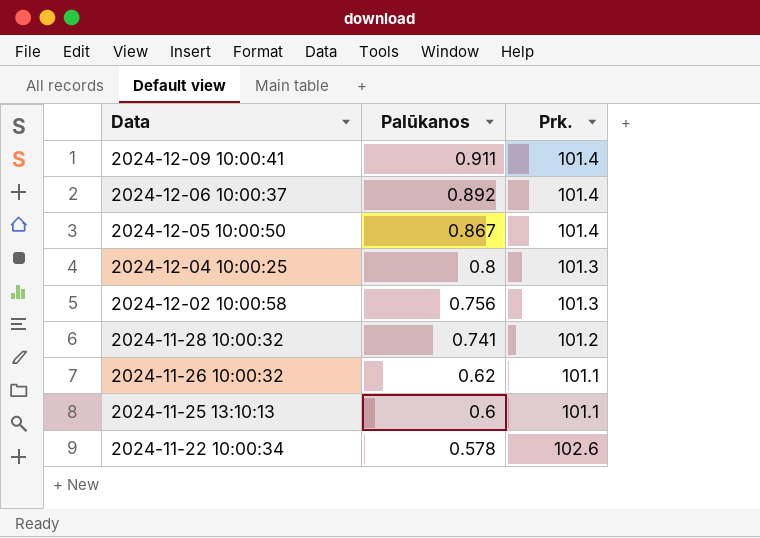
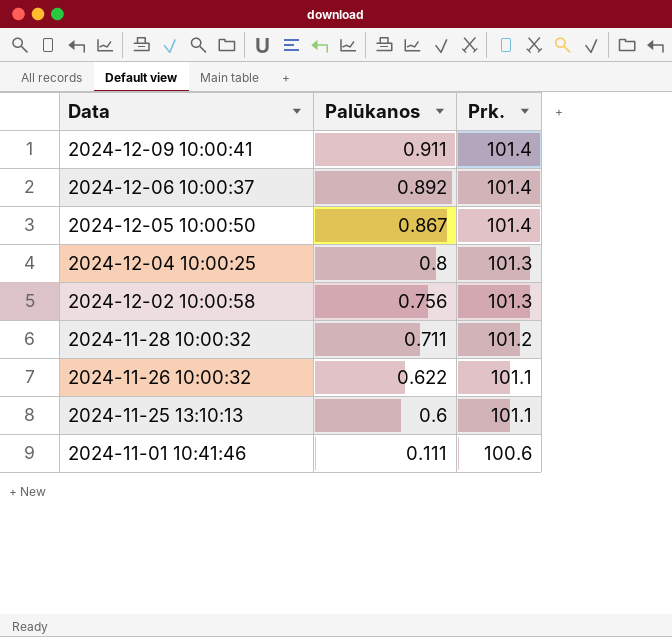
row 2024-11-22 10:00:34: 0.578 | 102.6 -> none
2024-11-28 10:00:32 | Palūkanos: 0.741 -> 0.711
2024-11-26 10:00:32 | Palūkanos: 0.62 -> 0.622
row 2024-11-01 10:41:46: none -> 0.111 | 100.6

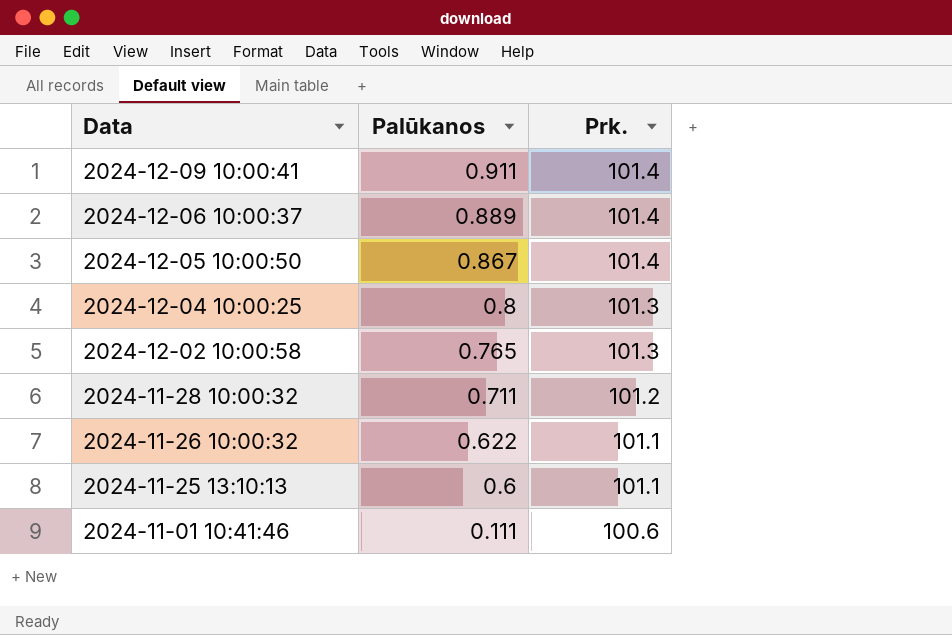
2024-12-06 10:00:37 | Palūkanos: 0.892 -> 0.889
2024-12-02 10:00:58 | Palūkanos: 0.756 -> 0.765

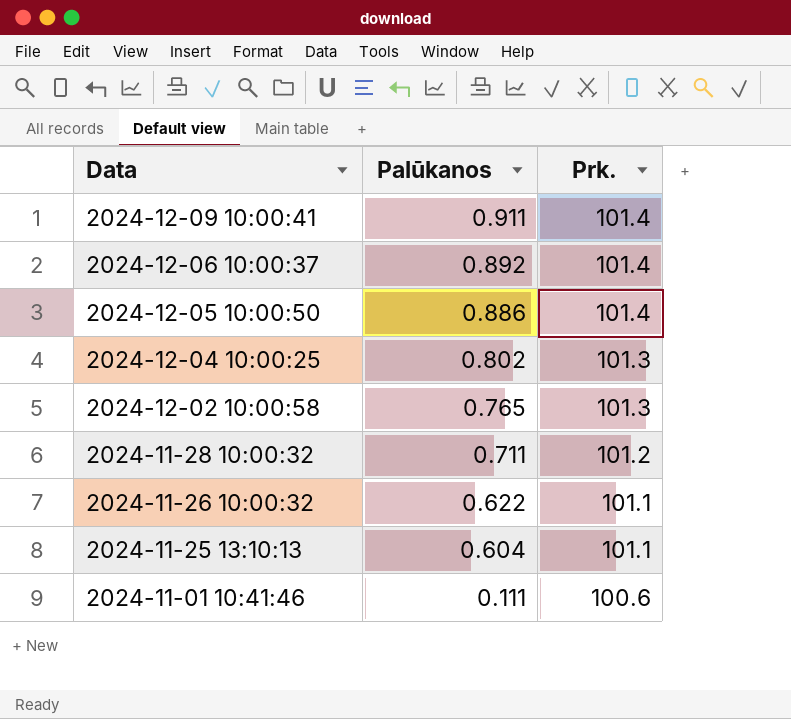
2024-12-06 10:00:37 | Palūkanos: 0.889 -> 0.892
2024-12-05 10:00:50 | Palūkanos: 0.867 -> 0.886
2024-12-04 10:00:25 | Palūkanos: 0.8 -> 0.802
2024-11-25 13:10:13 | Palūkanos: 0.6 -> 0.604

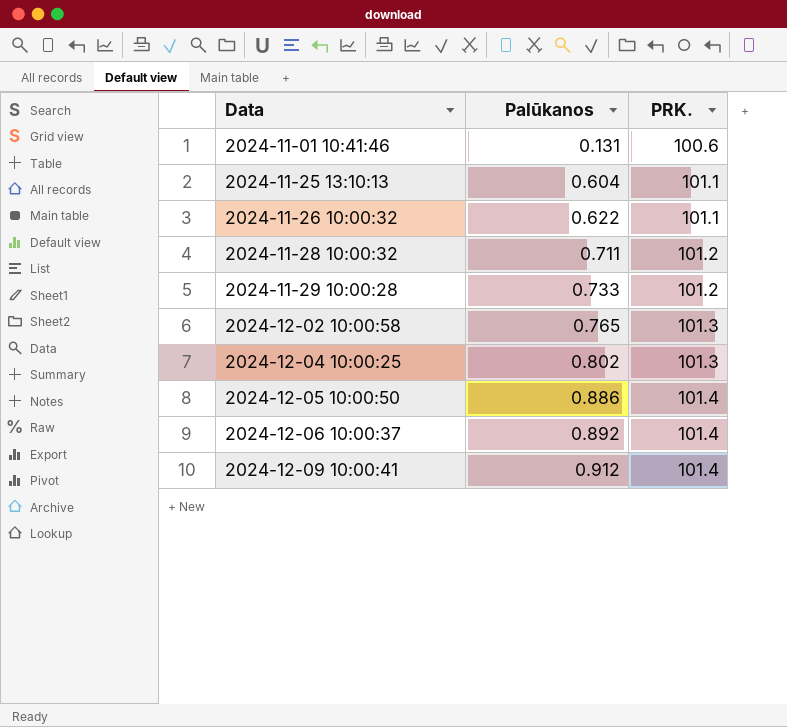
row order: Data descending -> Data ascending
column name: Prk. -> PRK.
2024-11-01 10:41:46 | Palūkanos: 0.111 -> 0.131
row 2024-11-29 10:00:28: none -> 0.733 | 101.2
2024-12-09 10:00:41 | Palūkanos: 0.911 -> 0.912

